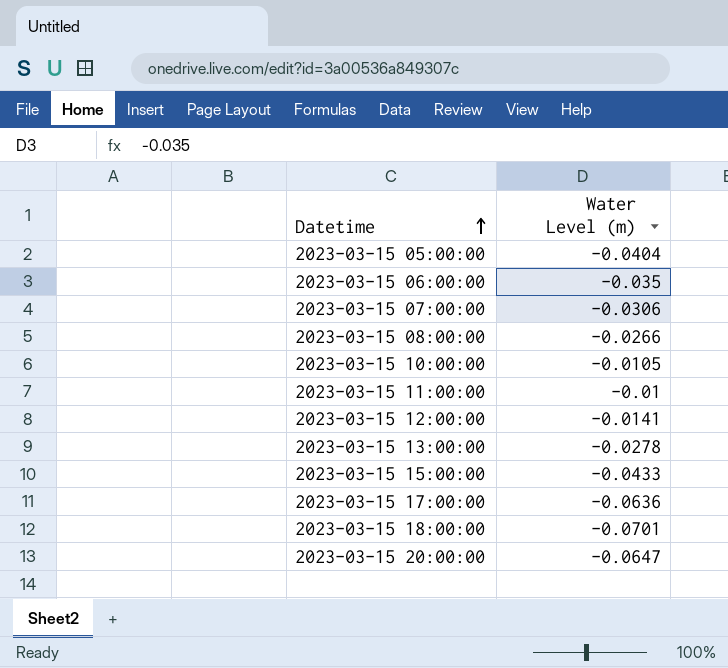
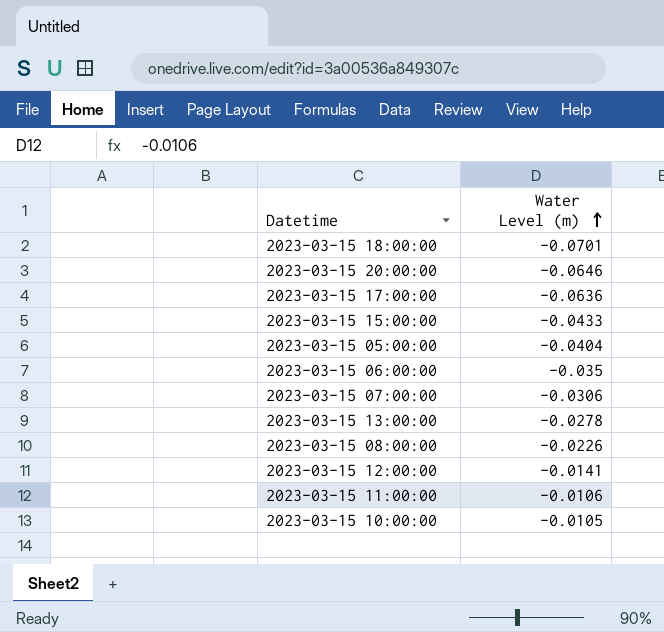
row order: Datetime ascending -> Water Level (m) ascending
2023-03-15 20:00:00 | Water Level (m): -0.0647 -> -0.0646
2023-03-15 08:00:00 | Water Level (m): -0.0266 -> -0.0226
2023-03-15 11:00:00 | Water Level (m): -0.01 -> -0.0106

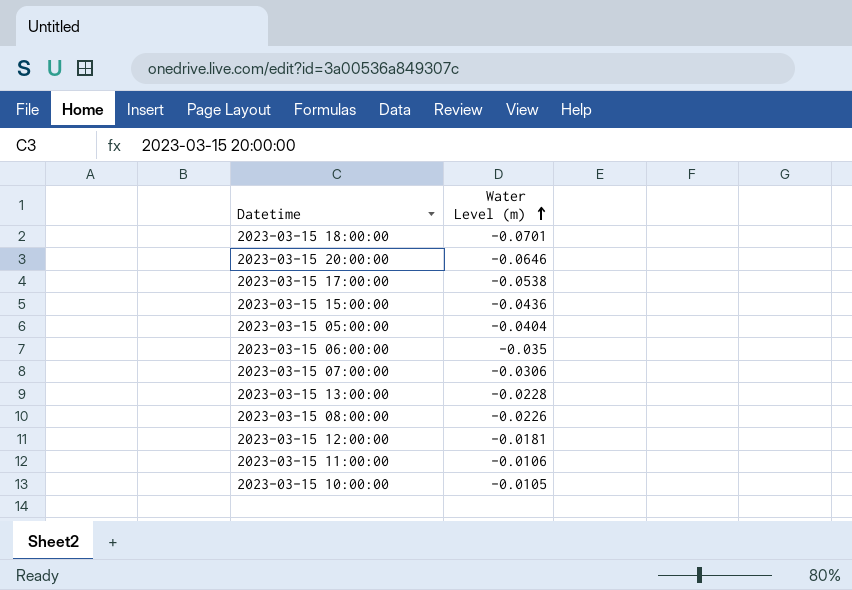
2023-03-15 17:00:00 | Water Level (m): -0.0636 -> -0.0538
2023-03-15 15:00:00 | Water Level (m): -0.0433 -> -0.0436
2023-03-15 13:00:00 | Water Level (m): -0.0278 -> -0.0228
2023-03-15 12:00:00 | Water Level (m): -0.0141 -> -0.0181

